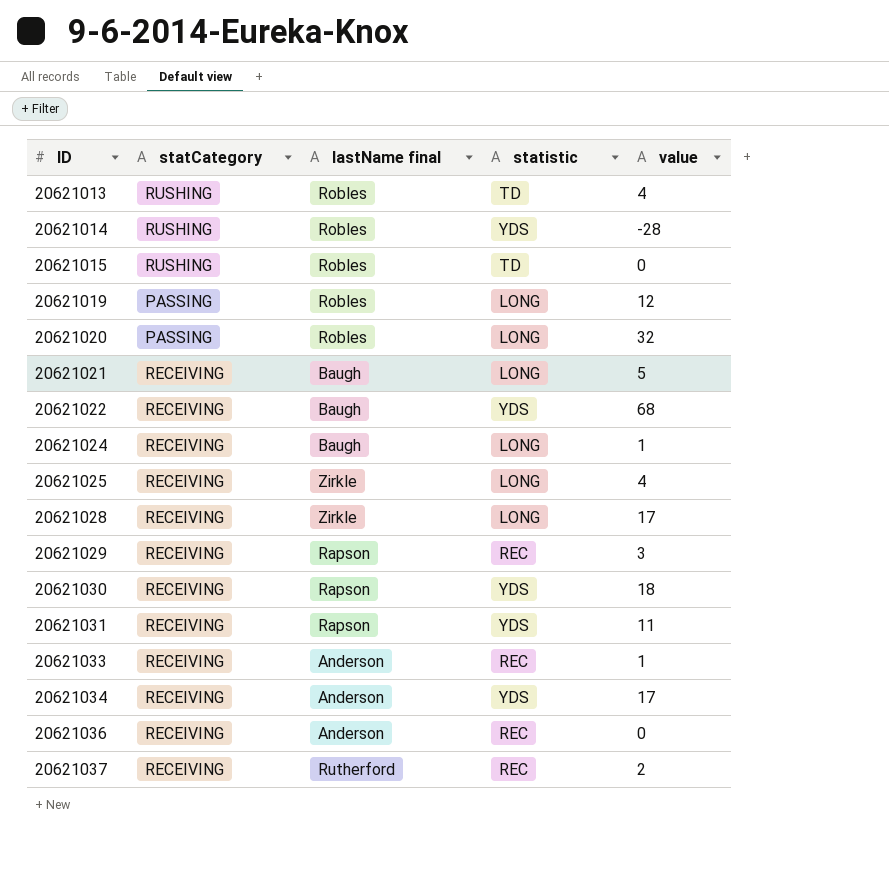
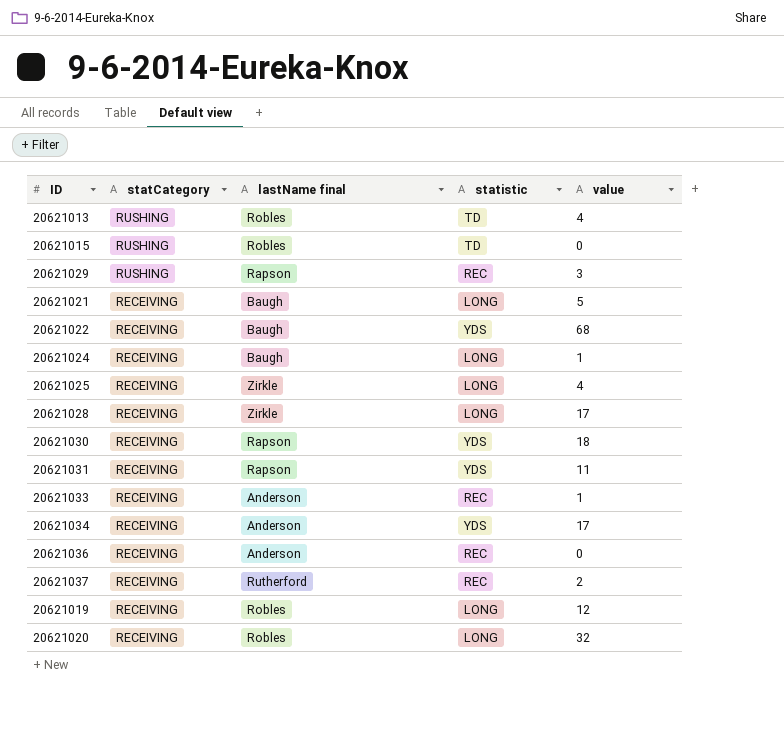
row order: ID ascending -> statCategory descending
row 20621014: RUSHING | Robles | YDS | -28 -> none
20621029 | statCategory: RECEIVING -> RUSHING
20621019 | statCategory: PASSING -> RECEIVING
20621020 | statCategory: PASSING -> RECEIVING

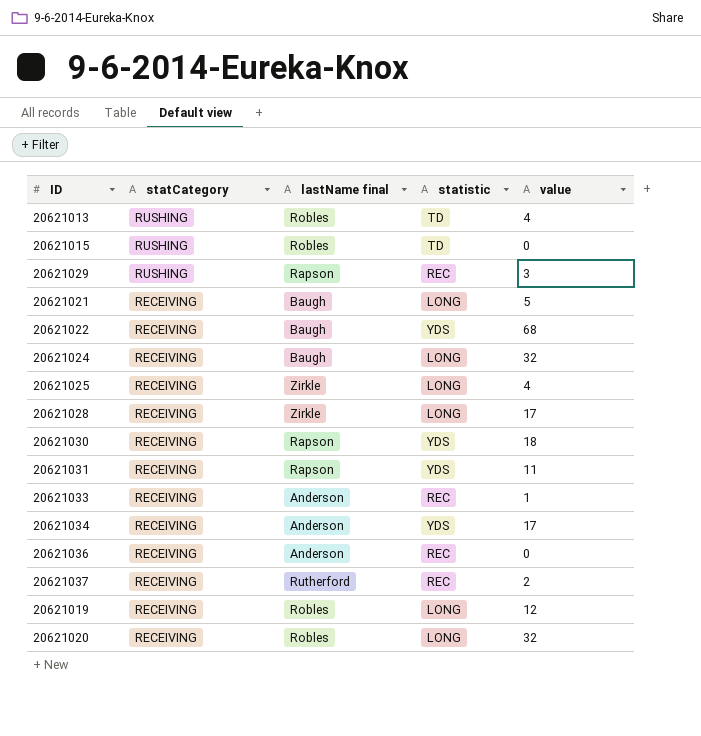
20621024 | value: 1 -> 32

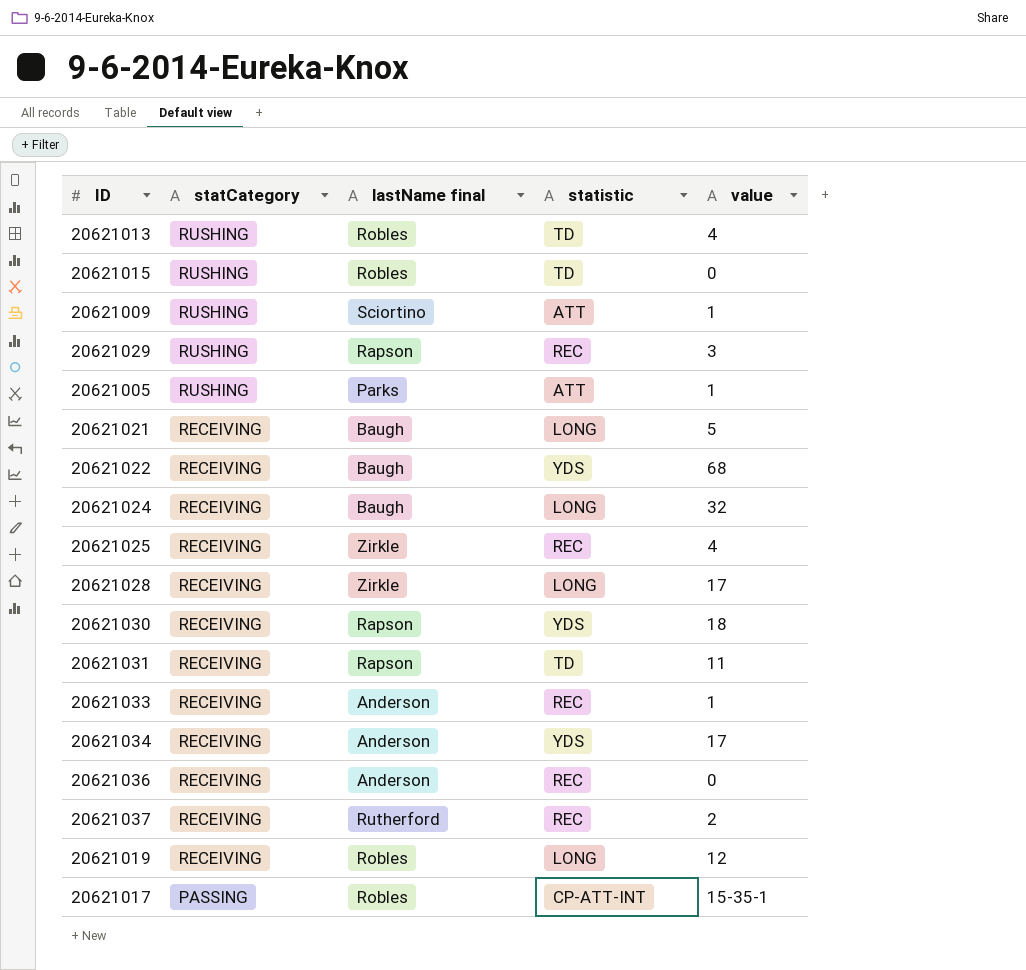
row 20621020: RECEIVING | Robles | LONG | 32 -> none
row 20621009: none -> RUSHING | Sciortino | ATT | 1
row 20621005: none -> RUSHING | Parks | ATT | 1
20621025 | statistic: LONG -> REC
20621031 | statistic: YDS -> TD
row 20621017: none -> PASSING | Robles | CP-ATT-INT | 15-35-1

